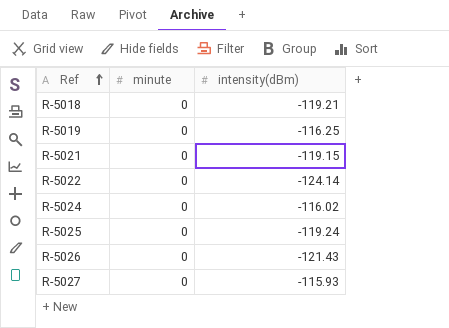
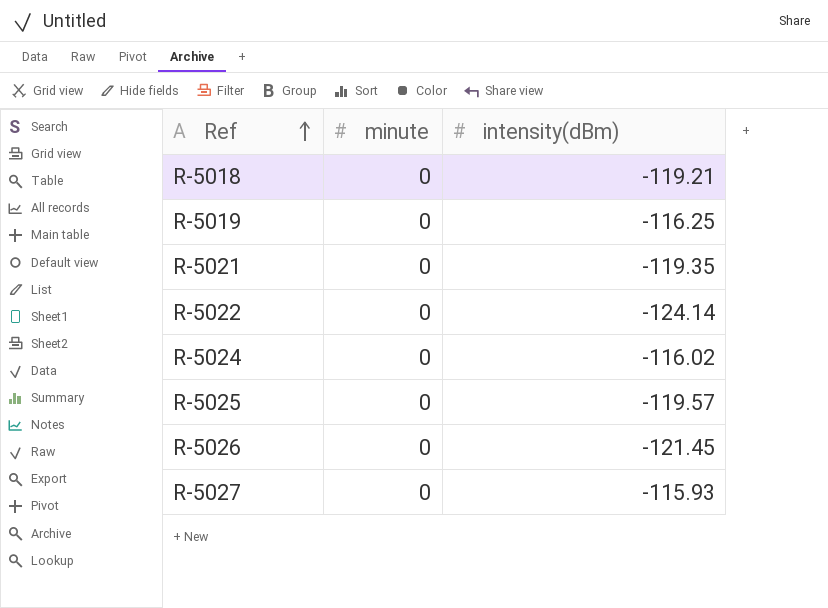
R-5021 | intensity(dBm): -119.15 -> -119.35
R-5025 | intensity(dBm): -119.24 -> -119.57
R-5026 | intensity(dBm): -121.43 -> -121.45

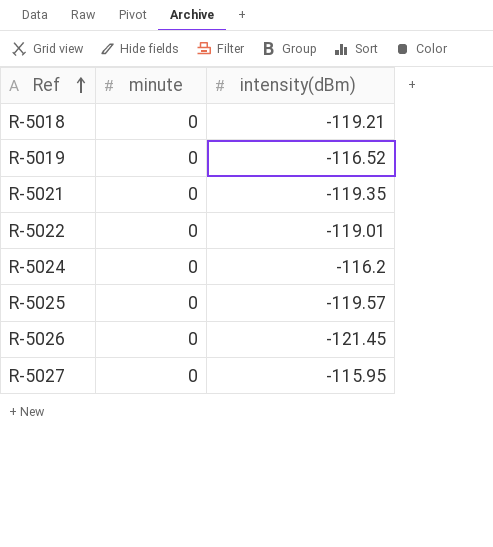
R-5019 | intensity(dBm): -116.25 -> -116.52
R-5022 | intensity(dBm): -124.14 -> -119.01
R-5024 | intensity(dBm): -116.02 -> -116.2
R-5027 | intensity(dBm): -115.93 -> -115.95

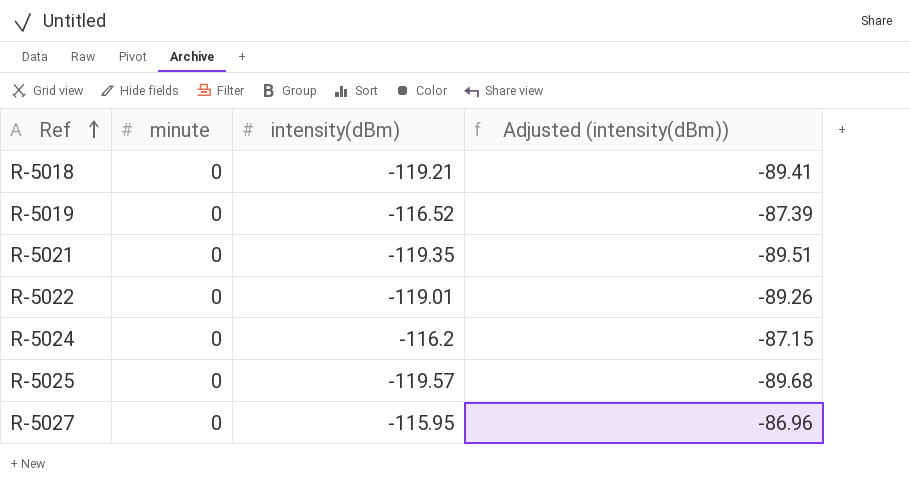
column Adjusted (intensity(dBm)) | formula: none -> [intensity(dBm)] * 0.75
row R-5026: 0 | -121.45 -> none

